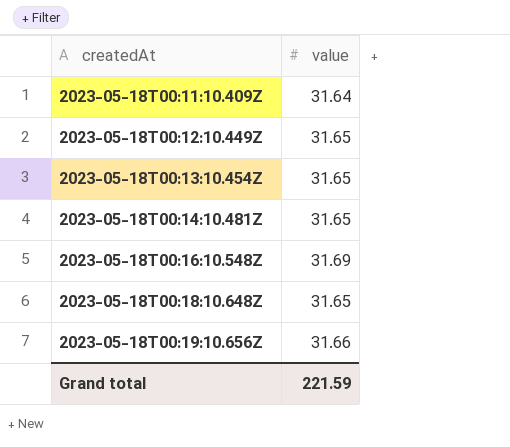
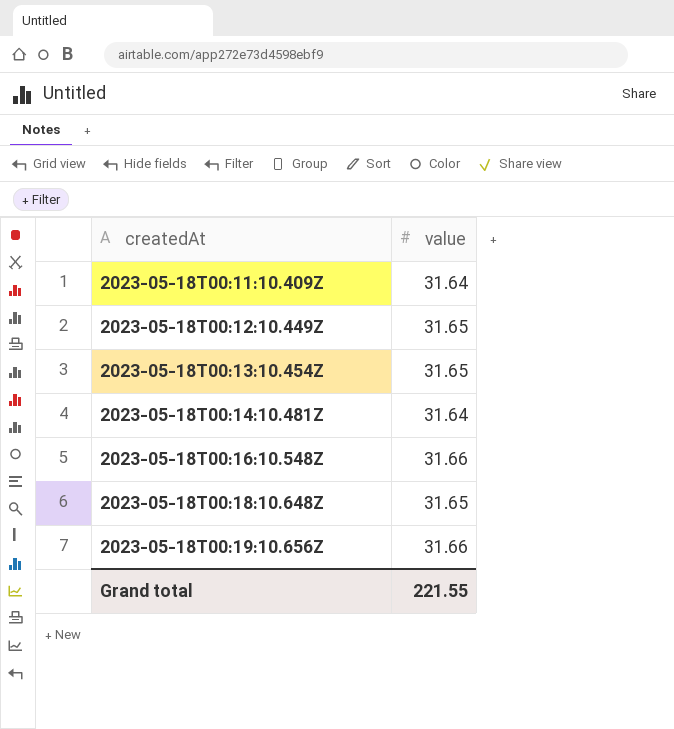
2023-05-18T00:14:10.481Z | value: 31.65 -> 31.64
2023-05-18T00:16:10.548Z | value: 31.69 -> 31.66
Grand total | value: 221.59 -> 221.55

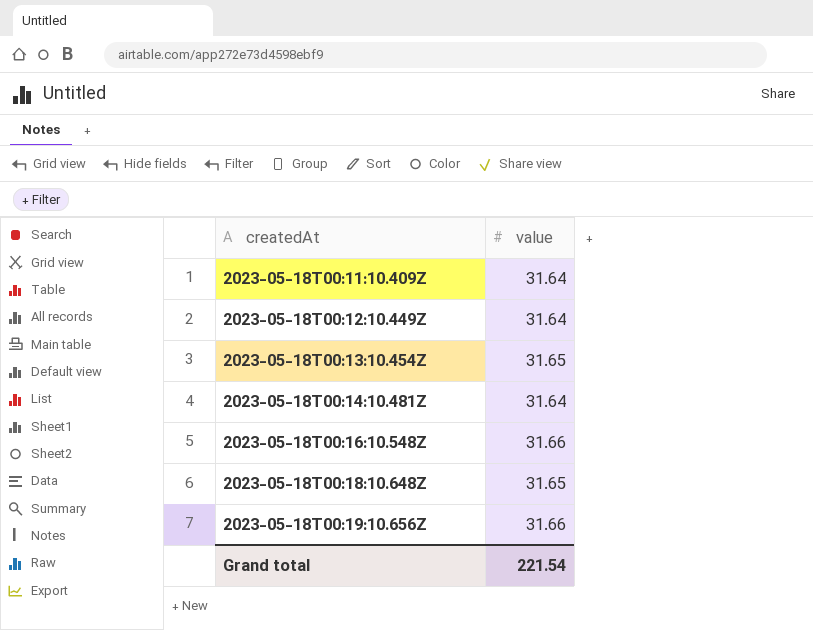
2023-05-18T00:12:10.449Z | value: 31.65 -> 31.64
Grand total | value: 221.55 -> 221.54

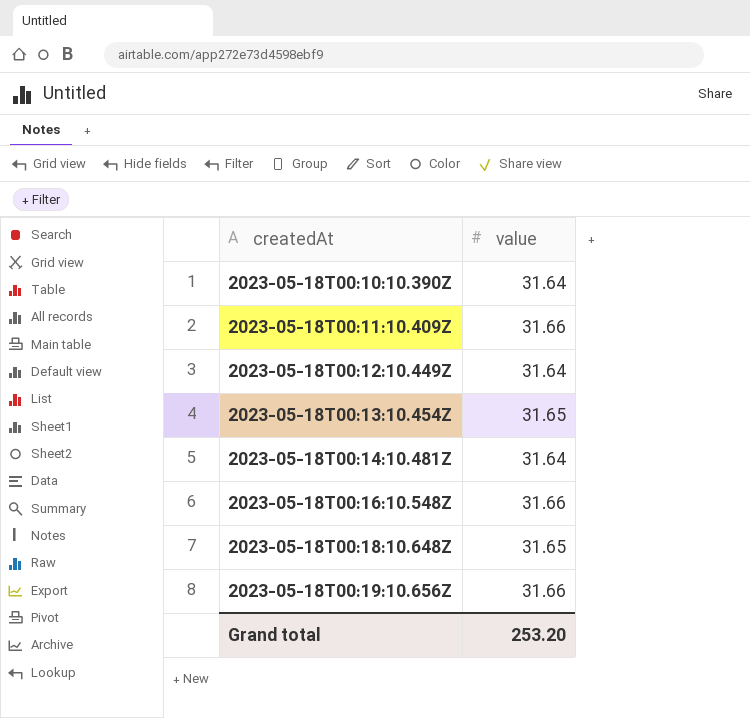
row 2023-05-18T00:10:10.390Z: none -> 31.64
2023-05-18T00:11:10.409Z | value: 31.64 -> 31.66
Grand total | value: 221.54 -> 253.20

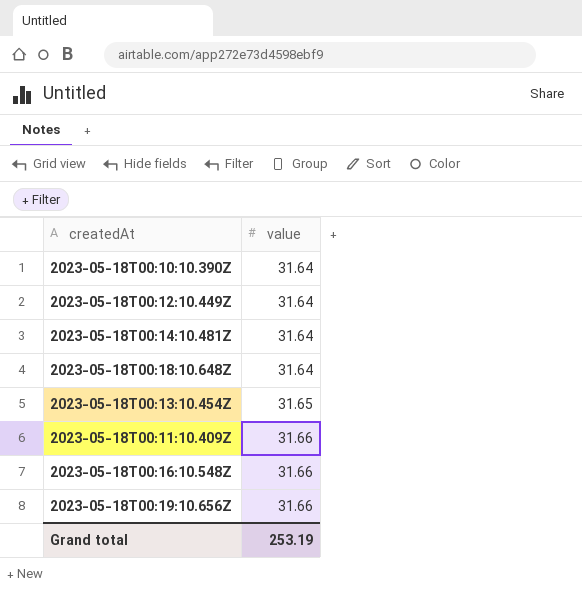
row order: createdAt ascending -> value ascending
2023-05-18T00:18:10.648Z | value: 31.65 -> 31.64
Grand total | value: 253.20 -> 253.19

